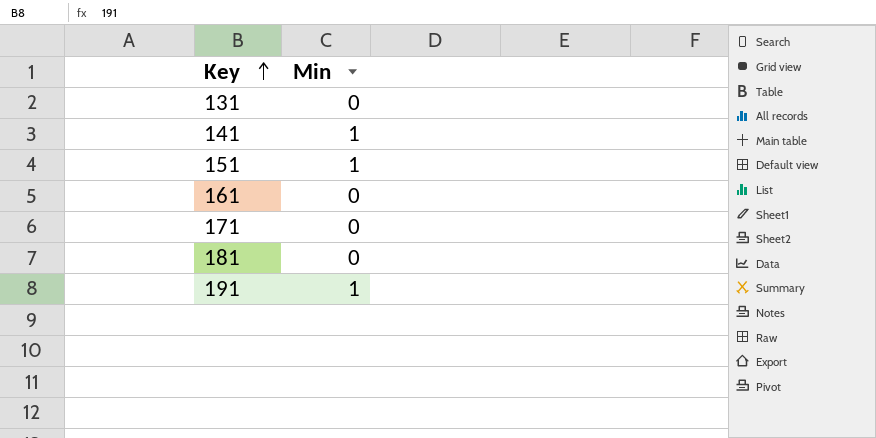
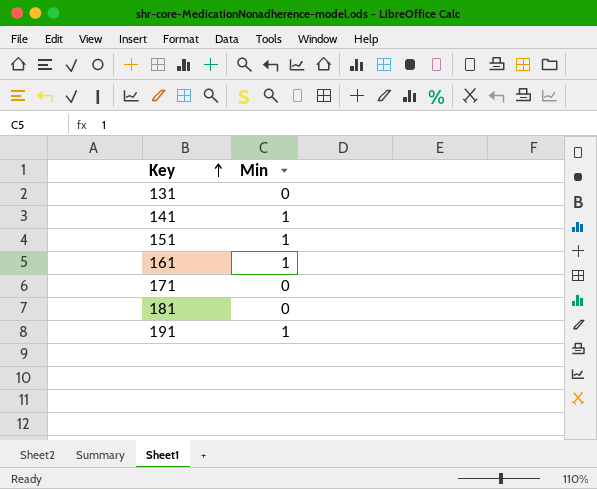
161 | Min: 0 -> 1

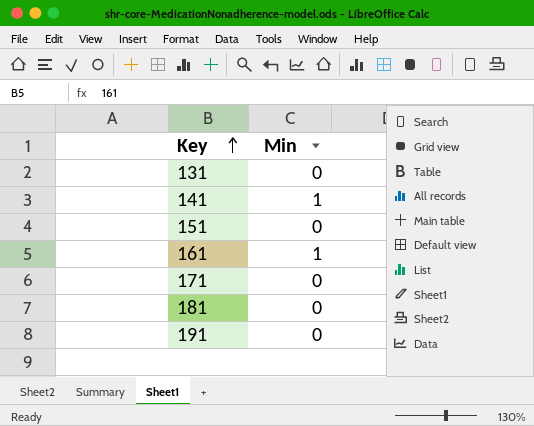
151 | Min: 1 -> 0
191 | Min: 1 -> 0

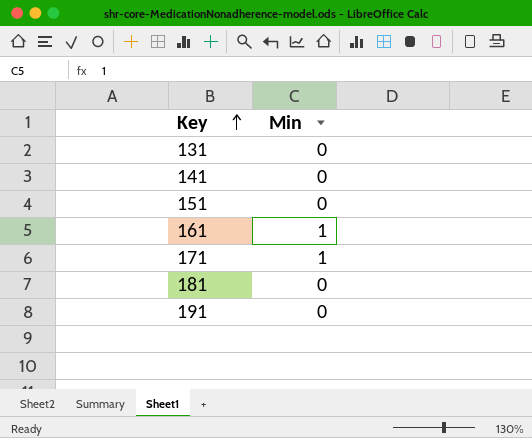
141 | Min: 1 -> 0
171 | Min: 0 -> 1

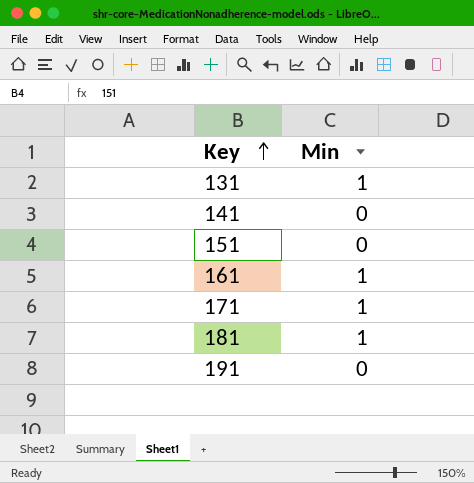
131 | Min: 0 -> 1
181 | Min: 0 -> 1

